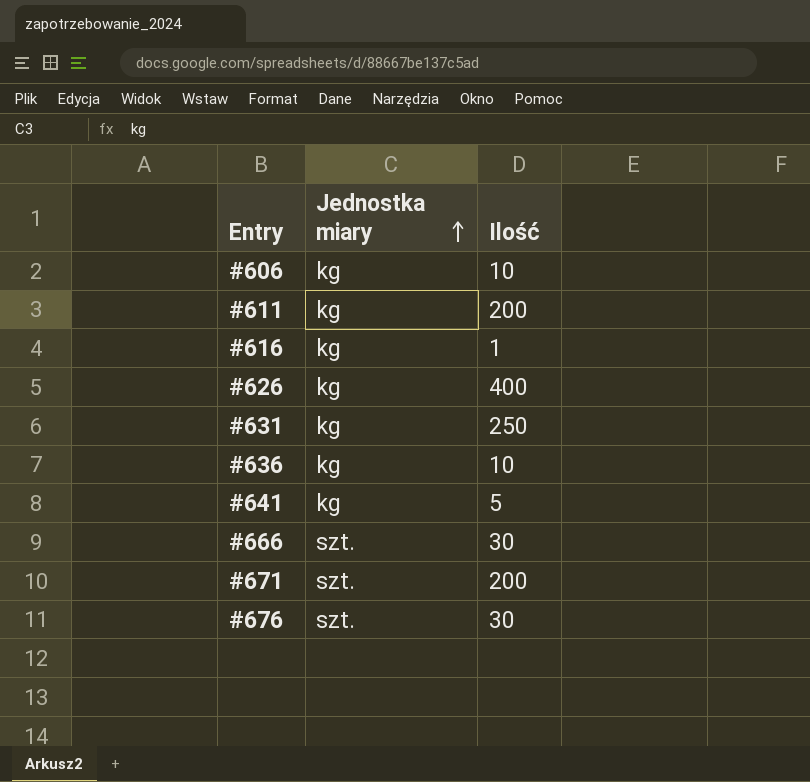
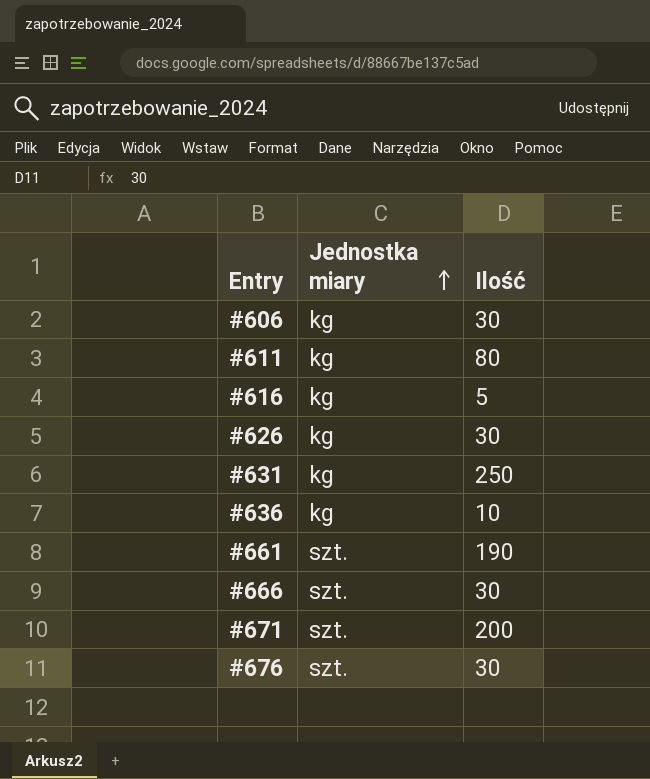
row #641: kg | 5 -> none
#606 | Ilość: 10 -> 30
#611 | Ilość: 200 -> 80
#616 | Ilość: 1 -> 5
#626 | Ilość: 400 -> 30
row #661: none -> szt. | 190

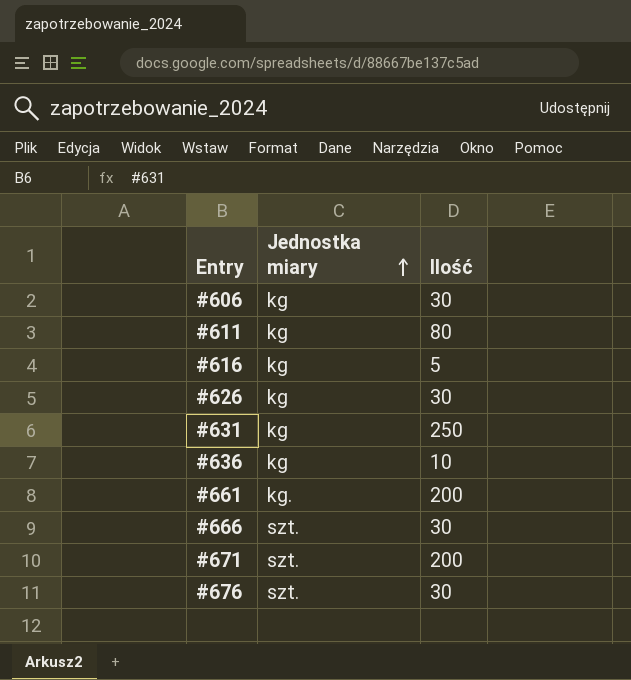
#661 | Jednostka miary: szt. -> kg.
#661 | Ilość: 190 -> 200

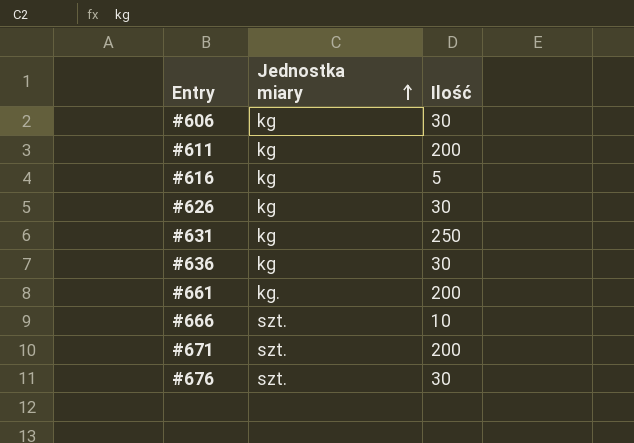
#611 | Ilość: 80 -> 200
#636 | Ilość: 10 -> 30
#666 | Ilość: 30 -> 10

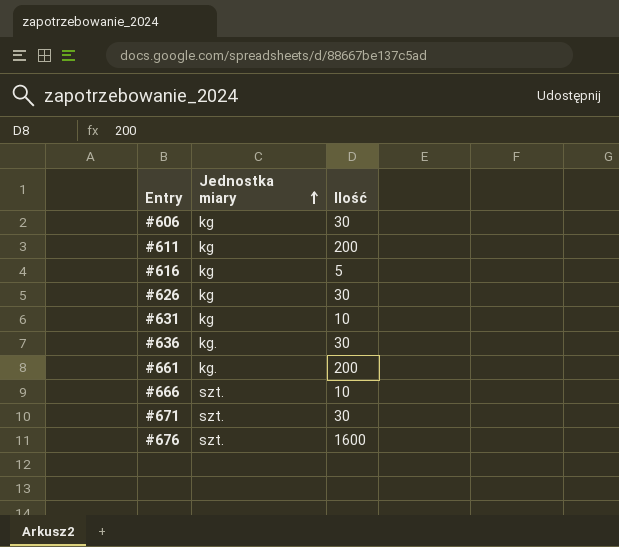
#631 | Ilość: 250 -> 10
#636 | Jednostka miary: kg -> kg.
#671 | Ilość: 200 -> 30
#676 | Ilość: 30 -> 1600

